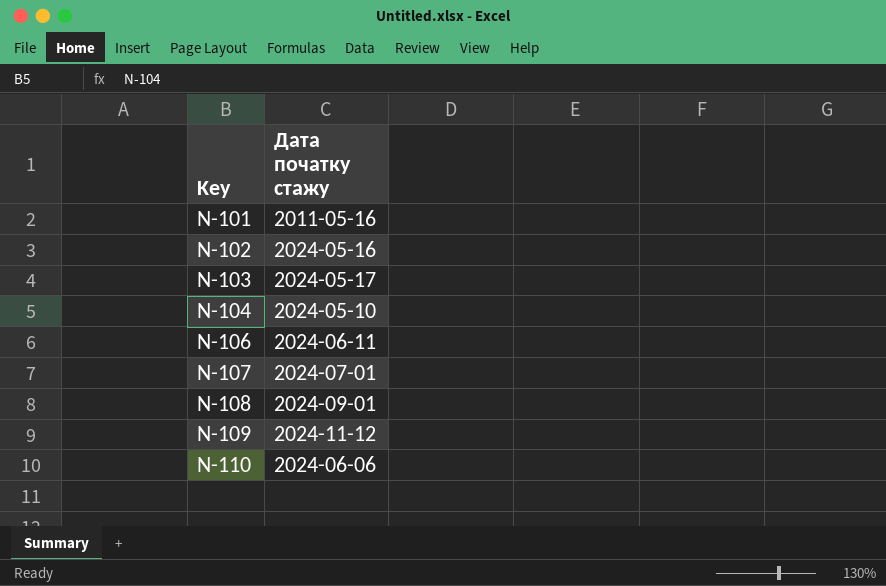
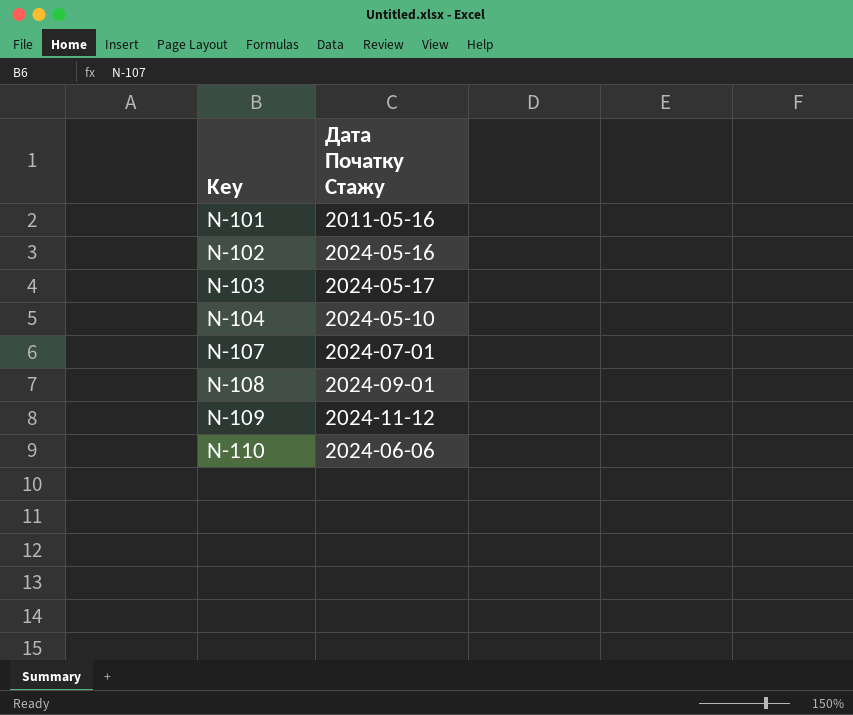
column name: Дата початку стажу -> Дата Початку Стажу
row N-106: 2024-06-11 -> none

